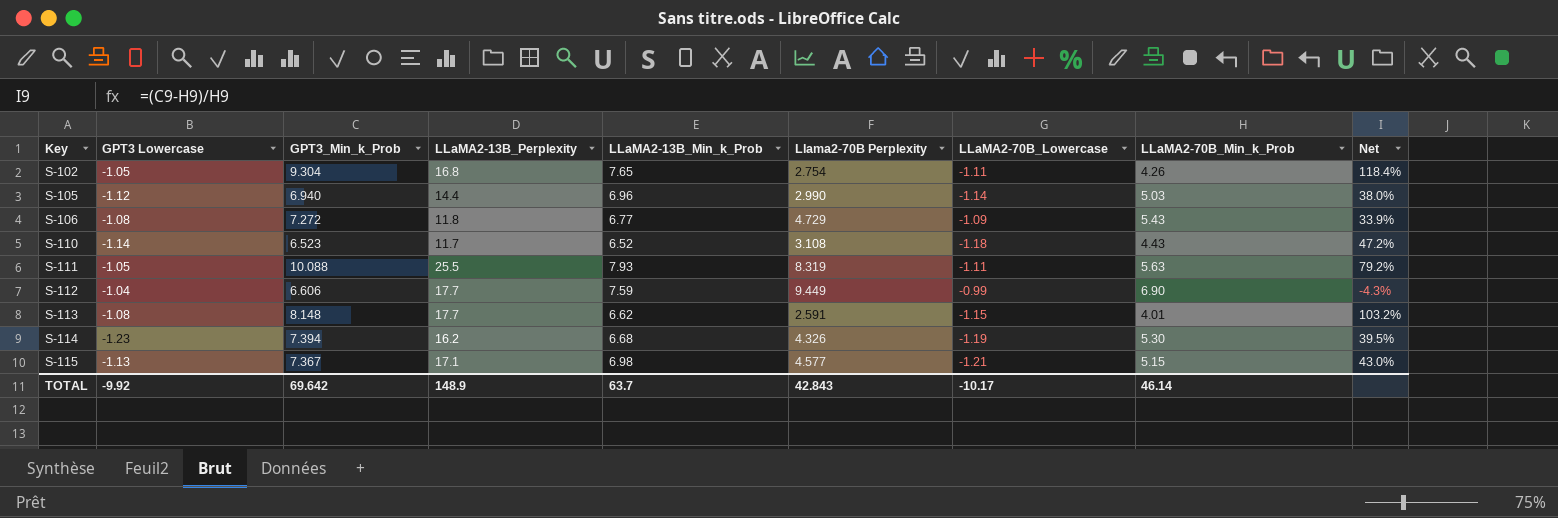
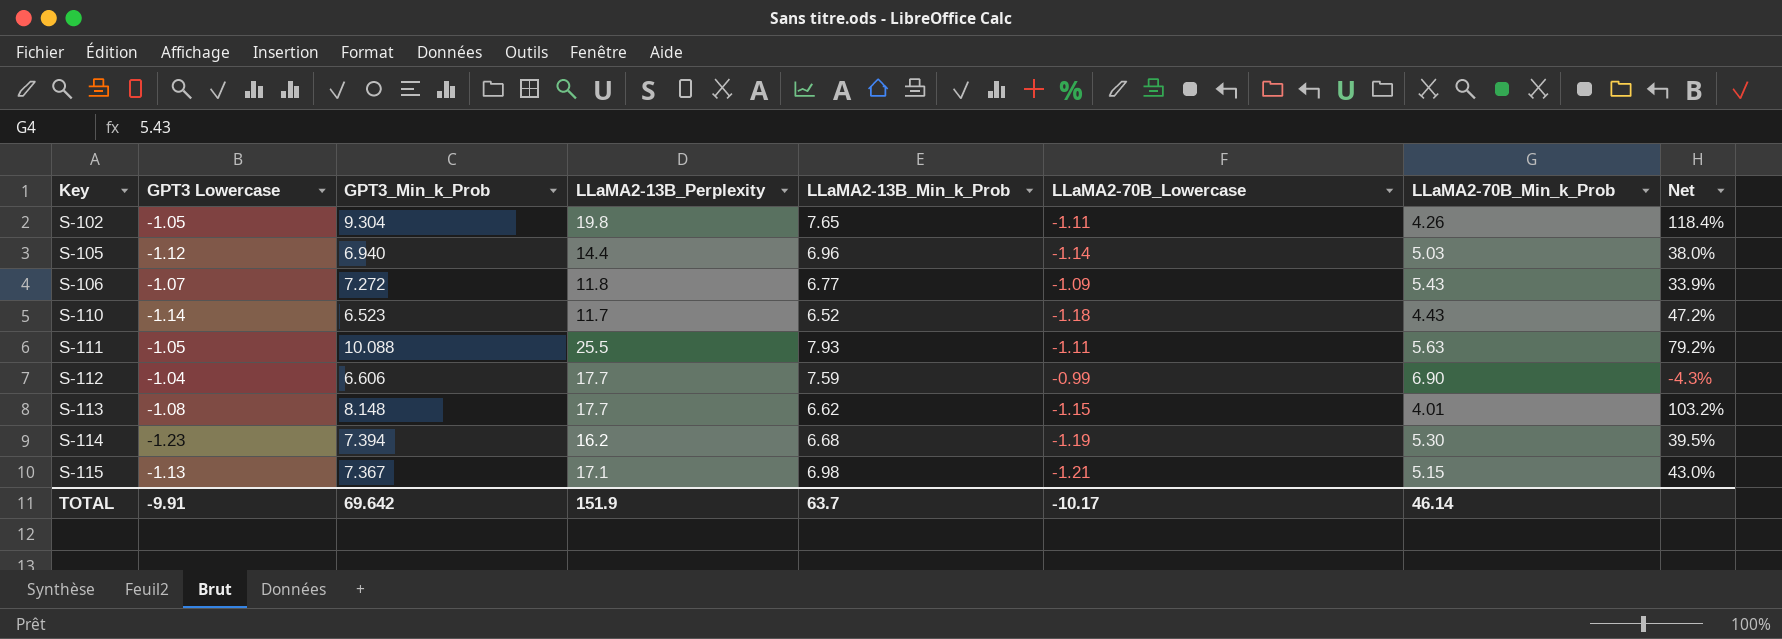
column Llama2-70B Perplexity | position: 6 -> none
S-102 | LLaMA2-13B_Perplexity: 16.8 -> 19.8
S-106 | GPT3 Lowercase: -1.08 -> -1.07
TOTAL | GPT3 Lowercase: -9.92 -> -9.91
TOTAL | LLaMA2-13B_Perplexity: 148.9 -> 151.9

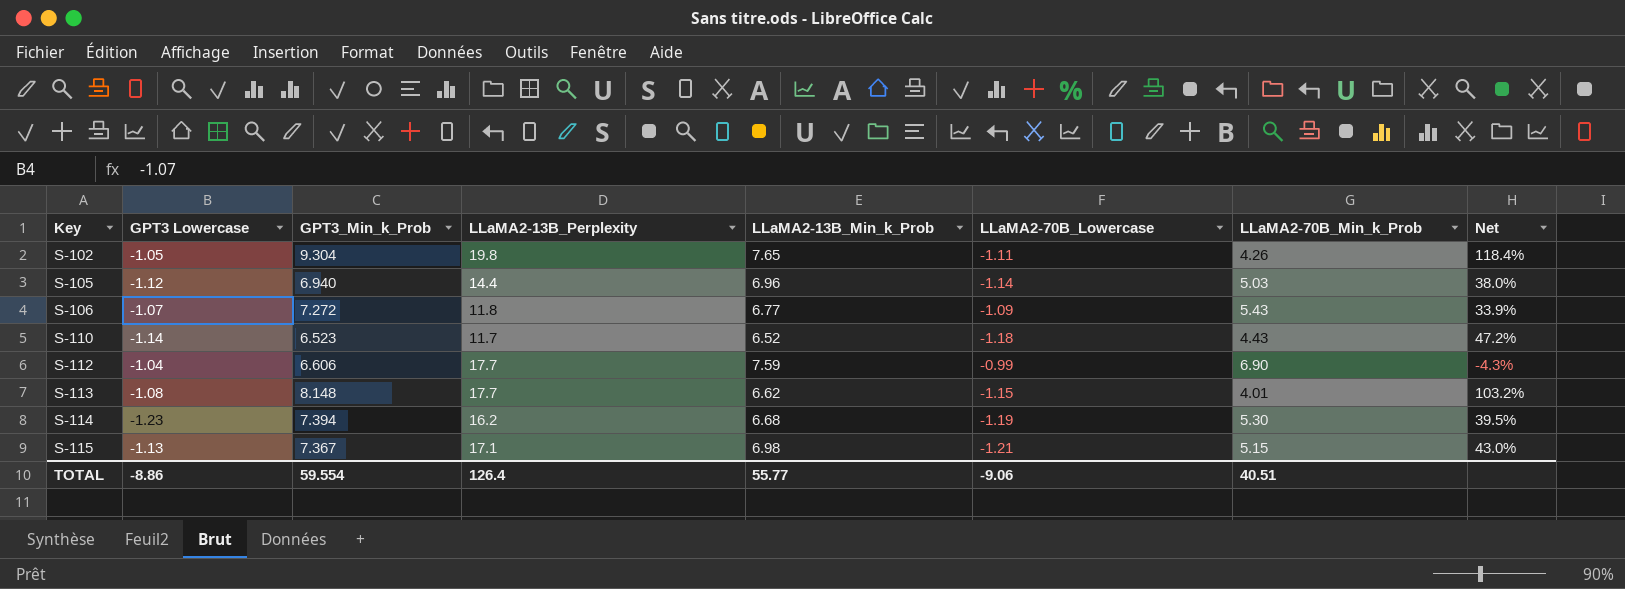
row S-111: -1.05 | 10.088 | 25.5 | 7.93 | -1.11 | 5.63 | 79.2% -> none
TOTAL | GPT3 Lowercase: -9.91 -> -8.86
TOTAL | GPT3_Min_k_Prob: 69.642 -> 59.554
TOTAL | LLaMA2-13B_Perplexity: 151.9 -> 126.4
TOTAL | LLaMA2-13B_Min_k_Prob: 63.7 -> 55.77
TOTAL | LLaMA2-70B_Lowercase: -10.17 -> -9.06
TOTAL | LLaMA2-70B_Min_k_Prob: 46.14 -> 40.51

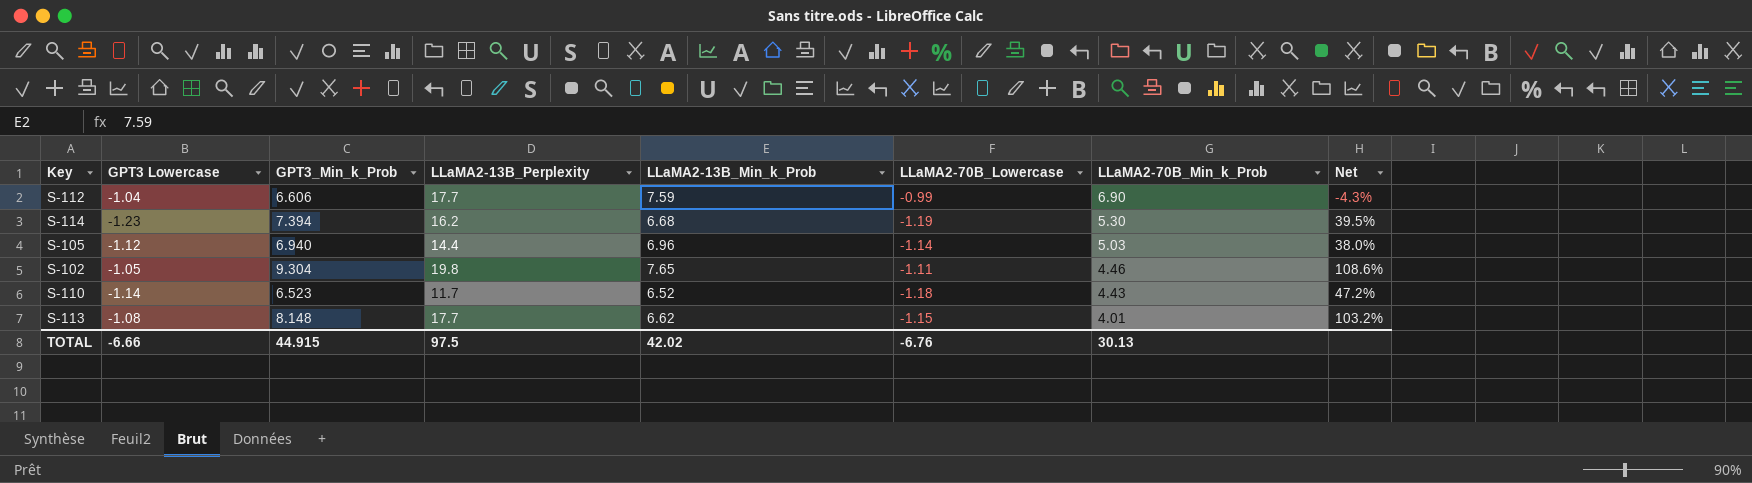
row order: Key ascending -> LLaMA2-70B_Min_k_Prob descending
row S-106: -1.07 | 7.272 | 11.8 | 6.77 | -1.09 | 5.43 | 33.9% -> none
row S-115: -1.13 | 7.367 | 17.1 | 6.98 | -1.21 | 5.15 | 43.0% -> none
S-102 | LLaMA2-70B_Min_k_Prob: 4.26 -> 4.46
S-102 | Net: 118.4% -> 108.6%
TOTAL | GPT3 Lowercase: -8.86 -> -6.66
TOTAL | GPT3_Min_k_Prob: 59.554 -> 44.915
TOTAL | LLaMA2-13B_Perplexity: 126.4 -> 97.5
TOTAL | LLaMA2-13B_Min_k_Prob: 55.77 -> 42.02
TOTAL | LLaMA2-70B_Lowercase: -9.06 -> -6.76
TOTAL | LLaMA2-70B_Min_k_Prob: 40.51 -> 30.13

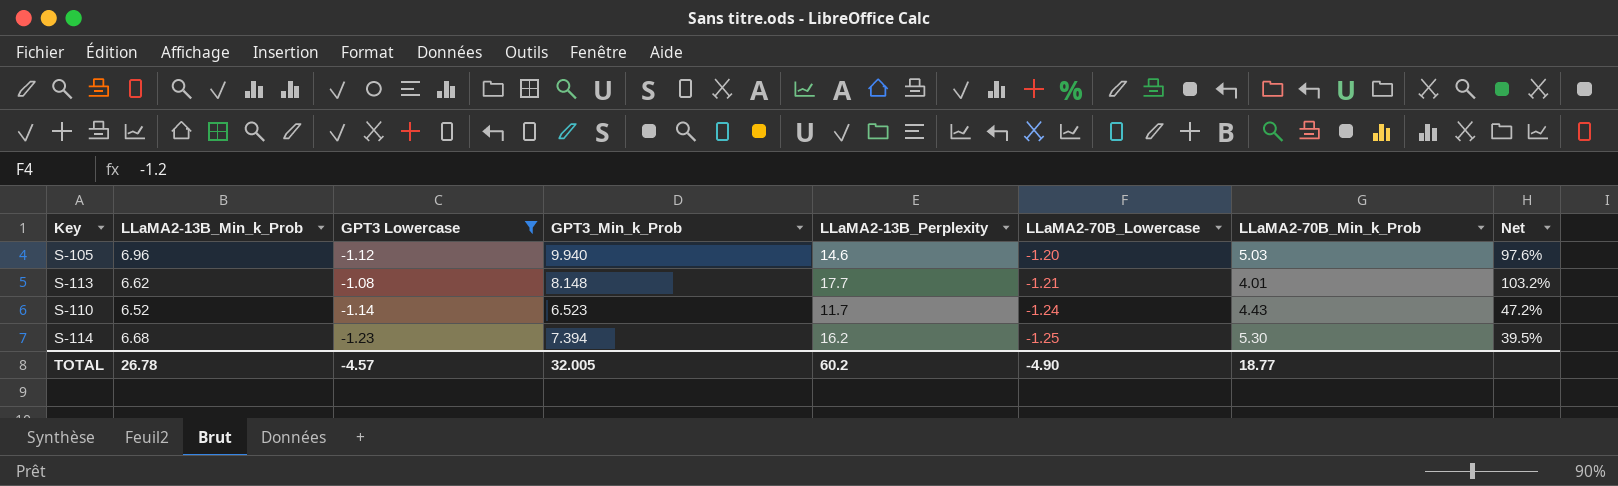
filter: none -> GPT3 Lowercase <= -1.08
row order: LLaMA2-70B_Min_k_Prob descending -> LLaMA2-70B_Lowercase descending
column LLaMA2-13B_Min_k_Prob | position: 5 -> 2
S-105 | GPT3_Min_k_Prob: 6.940 -> 9.940
S-105 | LLaMA2-13B_Perplexity: 14.4 -> 14.6
S-105 | LLaMA2-70B_Lowercase: -1.14 -> -1.20
S-105 | Net: 38.0% -> 97.6%
S-113 | LLaMA2-70B_Lowercase: -1.15 -> -1.21
S-110 | LLaMA2-70B_Lowercase: -1.18 -> -1.24
S-114 | LLaMA2-70B_Lowercase: -1.19 -> -1.25
TOTAL | LLaMA2-13B_Min_k_Prob: 42.02 -> 26.78
TOTAL | GPT3 Lowercase: -6.66 -> -4.57
TOTAL | GPT3_Min_k_Prob: 44.915 -> 32.005
TOTAL | LLaMA2-13B_Perplexity: 97.5 -> 60.2
TOTAL | LLaMA2-70B_Lowercase: -6.76 -> -4.90
TOTAL | LLaMA2-70B_Min_k_Prob: 30.13 -> 18.77

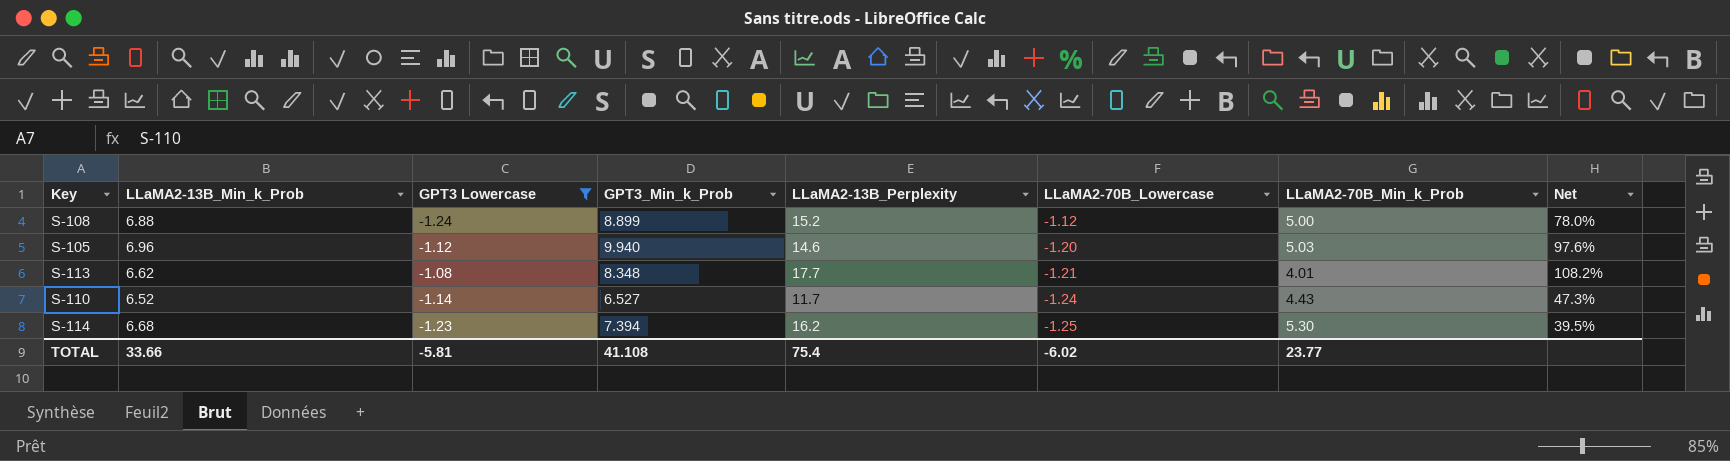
row S-108: none -> 6.88 | -1.24 | 8.899 | 15.2 | -1.12 | 5.00 | 78.0%
S-113 | GPT3_Min_k_Prob: 8.148 -> 8.348
S-113 | Net: 103.2% -> 108.2%
S-110 | GPT3_Min_k_Prob: 6.523 -> 6.527
S-110 | Net: 47.2% -> 47.3%
TOTAL | LLaMA2-13B_Min_k_Prob: 26.78 -> 33.66
TOTAL | GPT3 Lowercase: -4.57 -> -5.81
TOTAL | GPT3_Min_k_Prob: 32.005 -> 41.108
TOTAL | LLaMA2-13B_Perplexity: 60.2 -> 75.4
TOTAL | LLaMA2-70B_Lowercase: -4.90 -> -6.02
TOTAL | LLaMA2-70B_Min_k_Prob: 18.77 -> 23.77

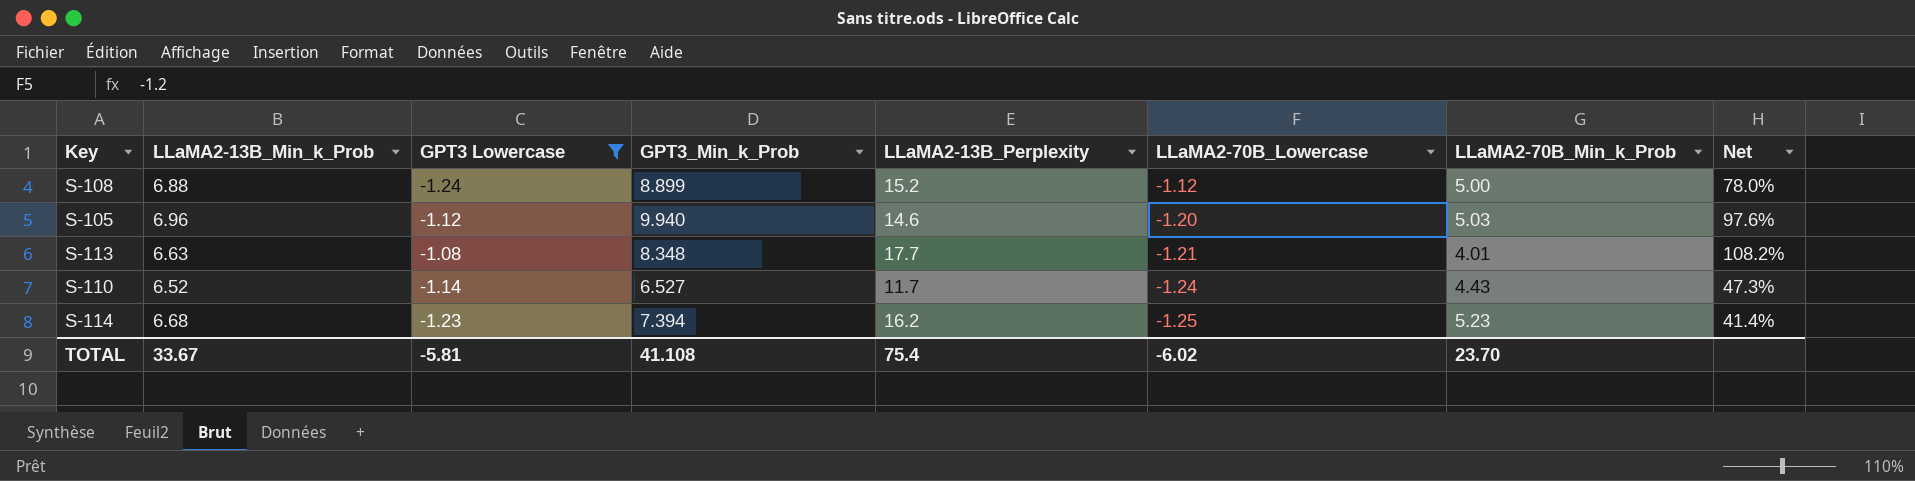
S-113 | LLaMA2-13B_Min_k_Prob: 6.62 -> 6.63
S-114 | LLaMA2-70B_Min_k_Prob: 5.30 -> 5.23
S-114 | Net: 39.5% -> 41.4%
TOTAL | LLaMA2-13B_Min_k_Prob: 33.66 -> 33.67
TOTAL | LLaMA2-70B_Min_k_Prob: 23.77 -> 23.70

